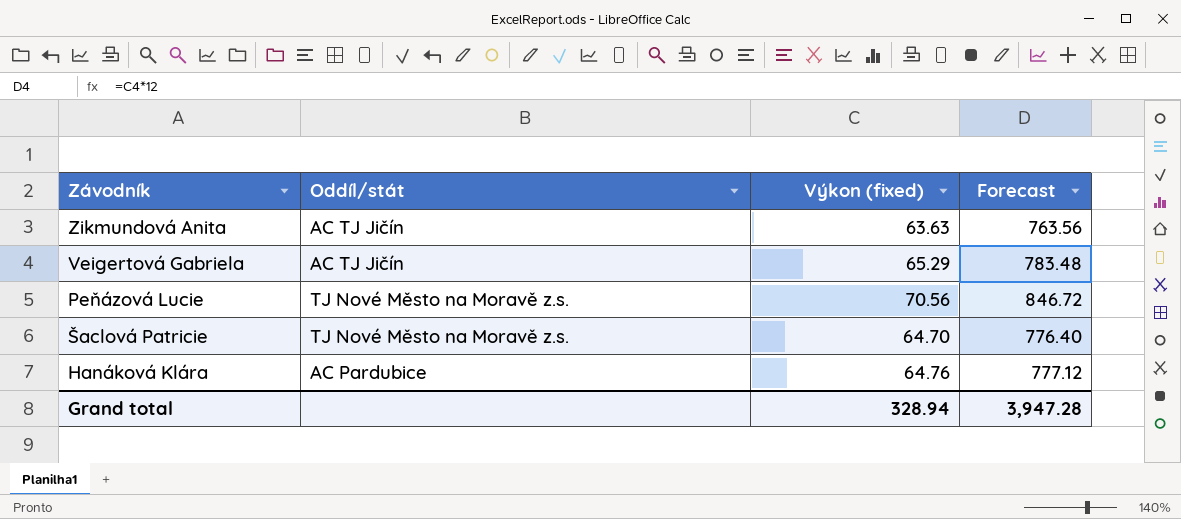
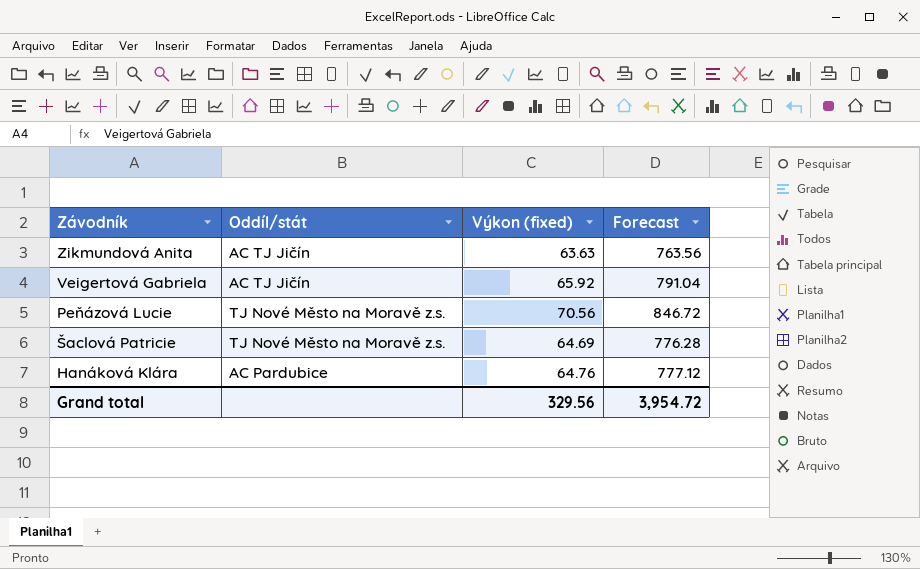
Veigertová Gabriela | Výkon (fixed): 65.29 -> 65.92
Veigertová Gabriela | Forecast: 783.48 -> 791.04
Šaclová Patricie | Výkon (fixed): 64.70 -> 64.69
Šaclová Patricie | Forecast: 776.40 -> 776.28
Grand total | Výkon (fixed): 328.94 -> 329.56
Grand total | Forecast: 3,947.28 -> 3,954.72

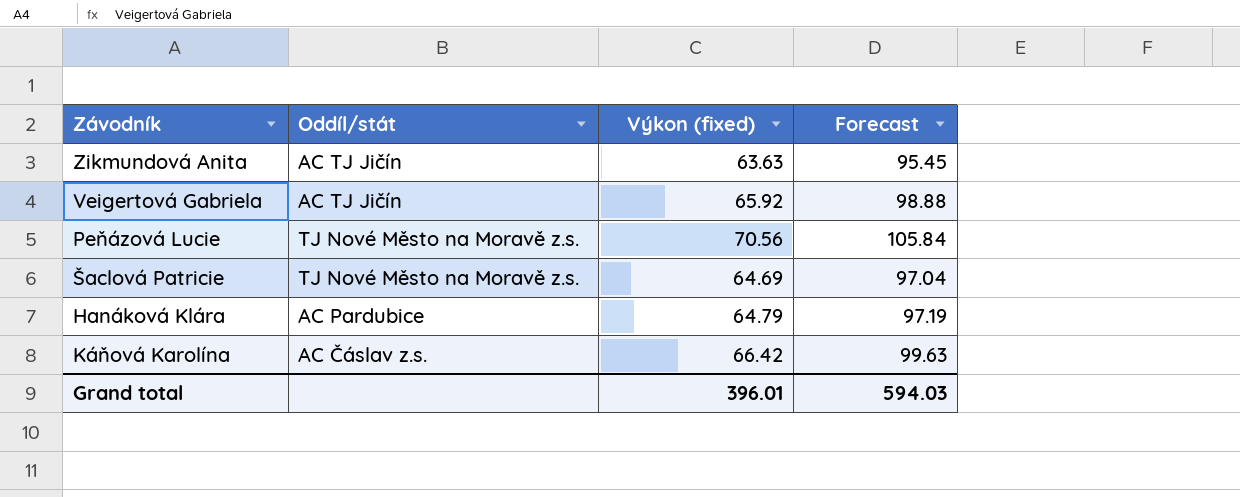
column Forecast | formula: [Výkon (fixed)] * 12 -> [Výkon (fixed)] * 1.5
Hanáková Klára | Výkon (fixed): 64.76 -> 64.79
row Káňová Karolína: none -> AC Čáslav z.s. | 66.42 | 99.63
Grand total | Výkon (fixed): 329.56 -> 396.01
Grand total | Forecast: 3,954.72 -> 594.03

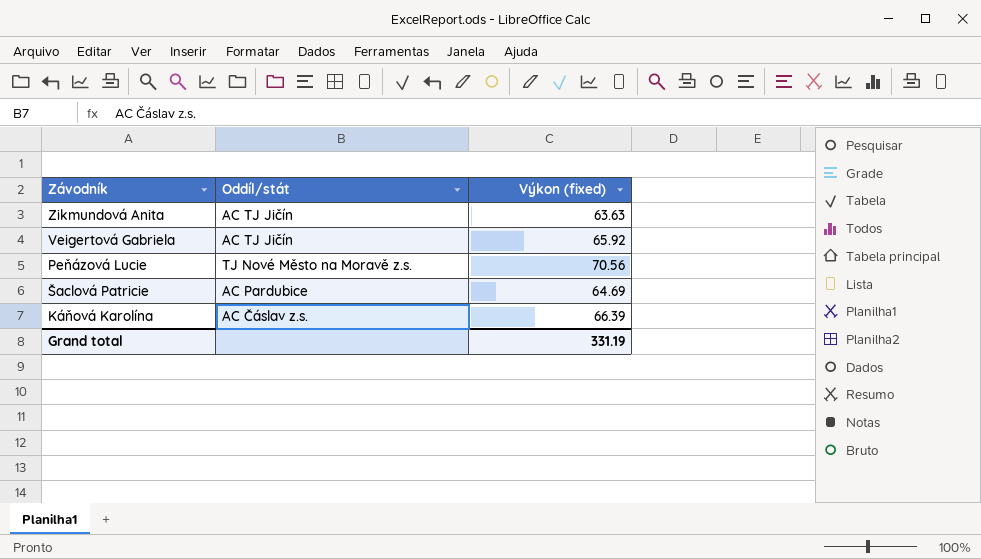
column Forecast | formula: [Výkon (fixed)] * 1.5 -> none
row Hanáková Klára: AC Pardubice | 64.79 | 97.19 -> none
Šaclová Patricie | Oddíl/stát: TJ Nové Město na Moravě z.s. -> AC Pardubice
Káňová Karolína | Výkon (fixed): 66.42 -> 66.39
Grand total | Výkon (fixed): 396.01 -> 331.19

